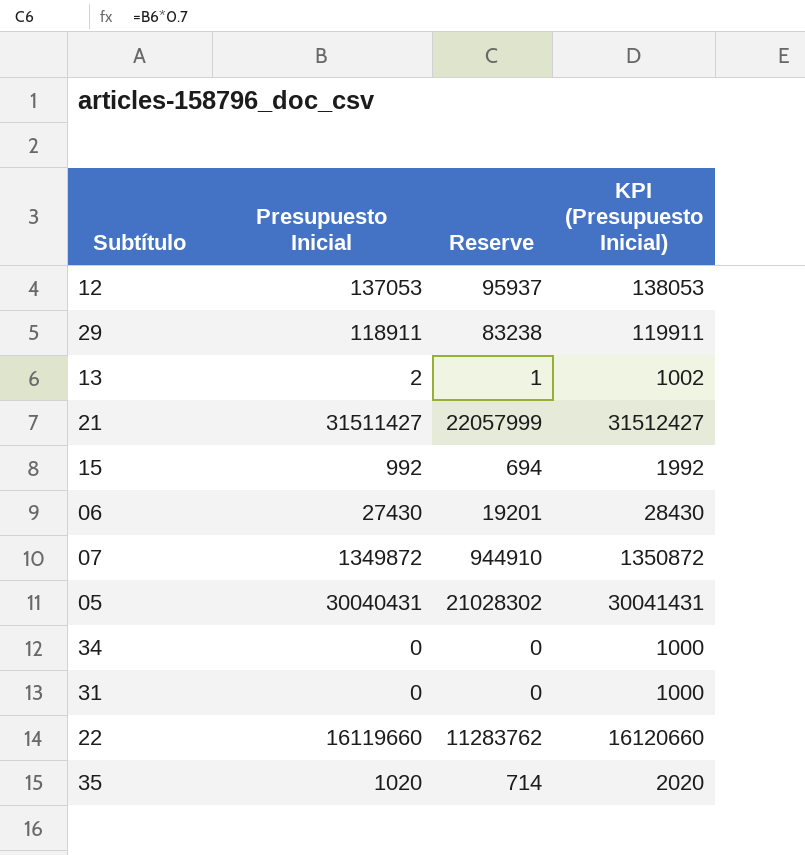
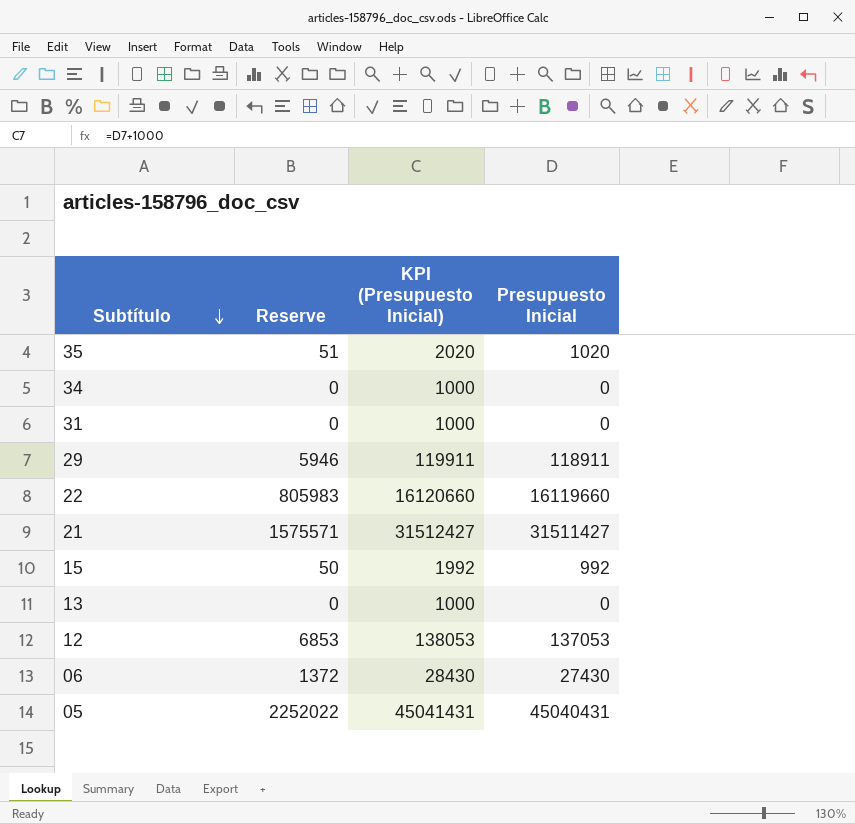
row order: none -> Subtítulo descending
column Reserve | formula: [Presupuesto Inicial] * 0.7 -> [Presupuesto Inicial] * 0.05
column Presupuesto Inicial | position: 2 -> 4
row 07: 1349872 | 944910 | 1350872 -> none
13 | KPI (Presupuesto Inicial): 1002 -> 1000
13 | Presupuesto Inicial: 2 -> 0
05 | KPI (Presupuesto Inicial): 30041431 -> 45041431
05 | Presupuesto Inicial: 30040431 -> 45040431

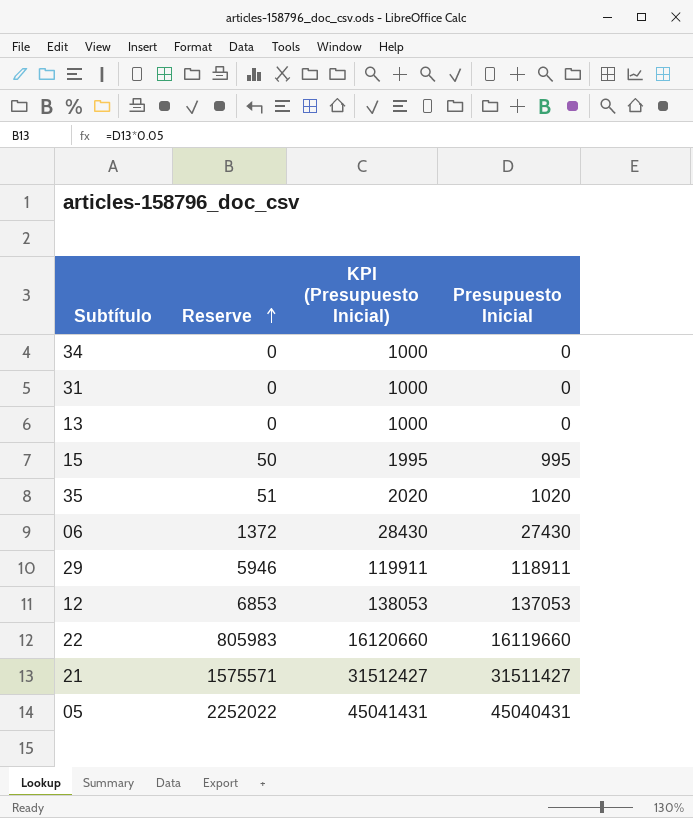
row order: Subtítulo descending -> Reserve ascending
15 | KPI (Presupuesto Inicial): 1992 -> 1995
15 | Presupuesto Inicial: 992 -> 995

